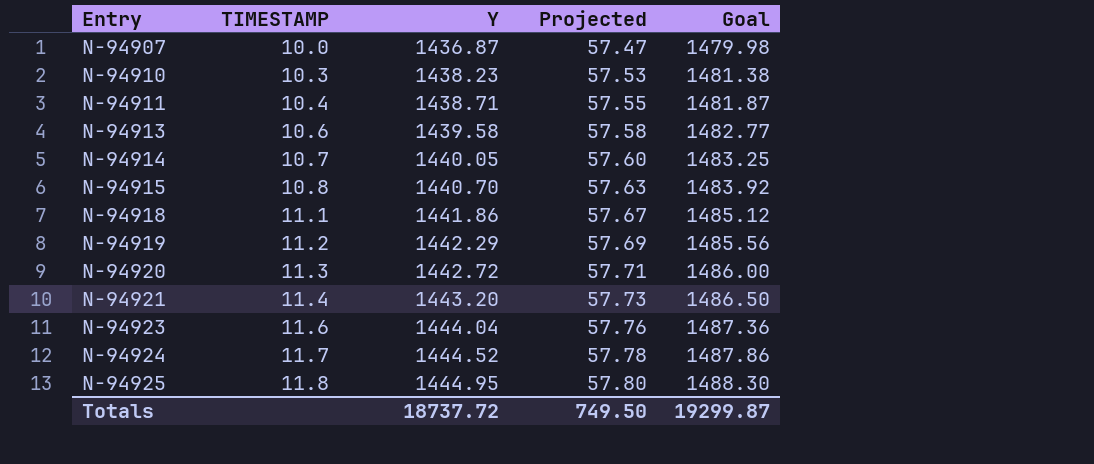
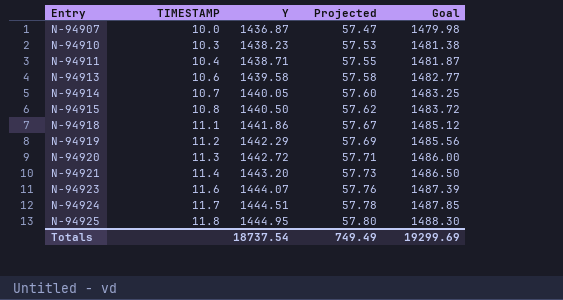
N-94915 | Y: 1440.70 -> 1440.50
N-94915 | Projected: 57.63 -> 57.62
N-94915 | Goal: 1483.92 -> 1483.72
N-94923 | Y: 1444.04 -> 1444.07
N-94923 | Goal: 1487.36 -> 1487.39
N-94924 | Y: 1444.52 -> 1444.51
N-94924 | Goal: 1487.86 -> 1487.85
Totals | Y: 18737.72 -> 18737.54
Totals | Projected: 749.50 -> 749.49
Totals | Goal: 19299.87 -> 19299.69

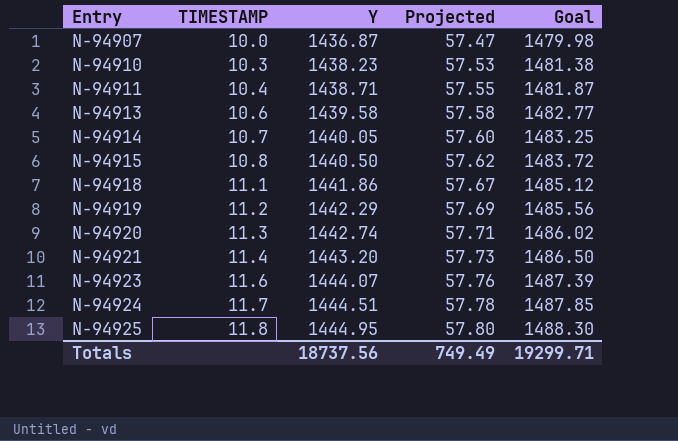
N-94920 | Y: 1442.72 -> 1442.74
N-94920 | Goal: 1486.00 -> 1486.02
Totals | Y: 18737.54 -> 18737.56
Totals | Goal: 19299.69 -> 19299.71

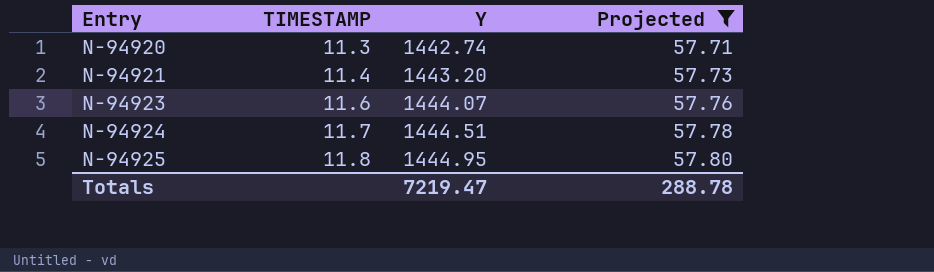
filter: none -> Projected >= 57.71
column Goal | formula: [Y] * 1.03 -> none
Totals | Y: 18737.56 -> 7219.47
Totals | Projected: 749.49 -> 288.78

